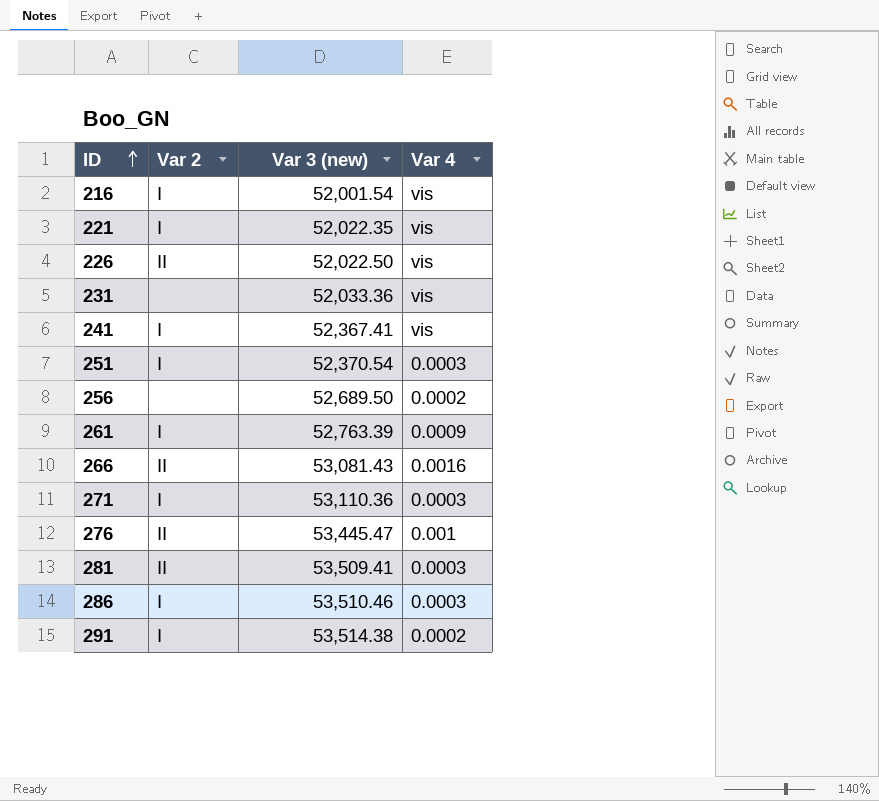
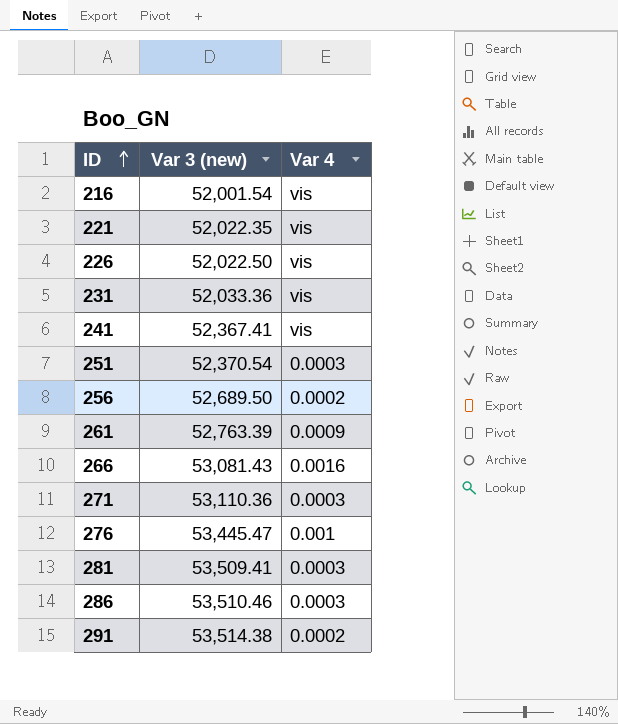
column Var 2 | position: 2 -> none

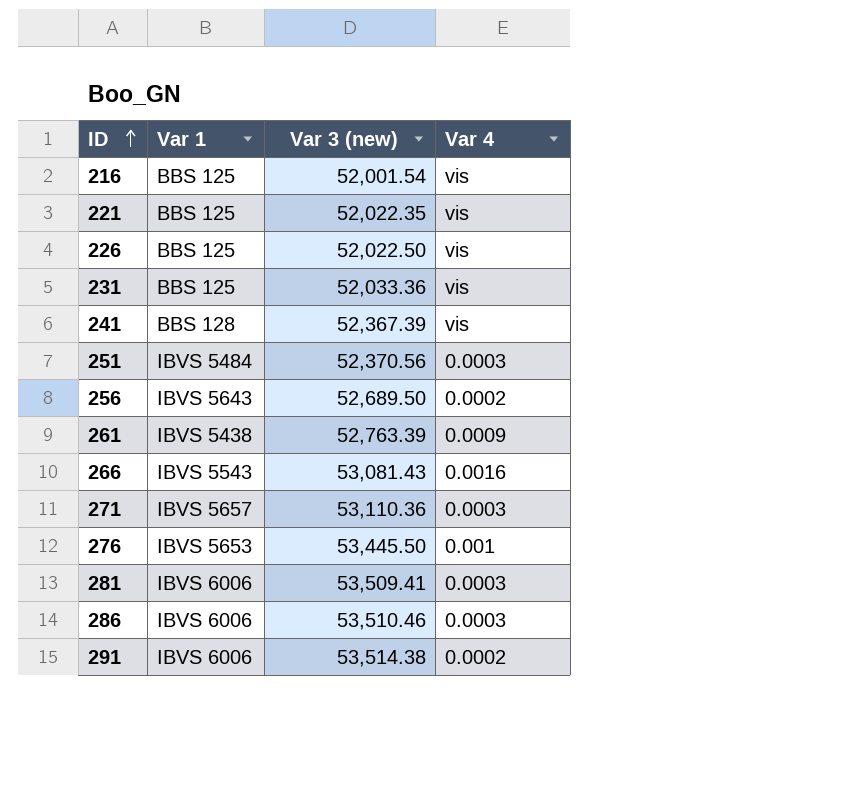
column Var 1 | position: none -> 2
241 | Var 3 (new): 52,367.41 -> 52,367.39
251 | Var 3 (new): 52,370.54 -> 52,370.56
276 | Var 3 (new): 53,445.47 -> 53,445.50

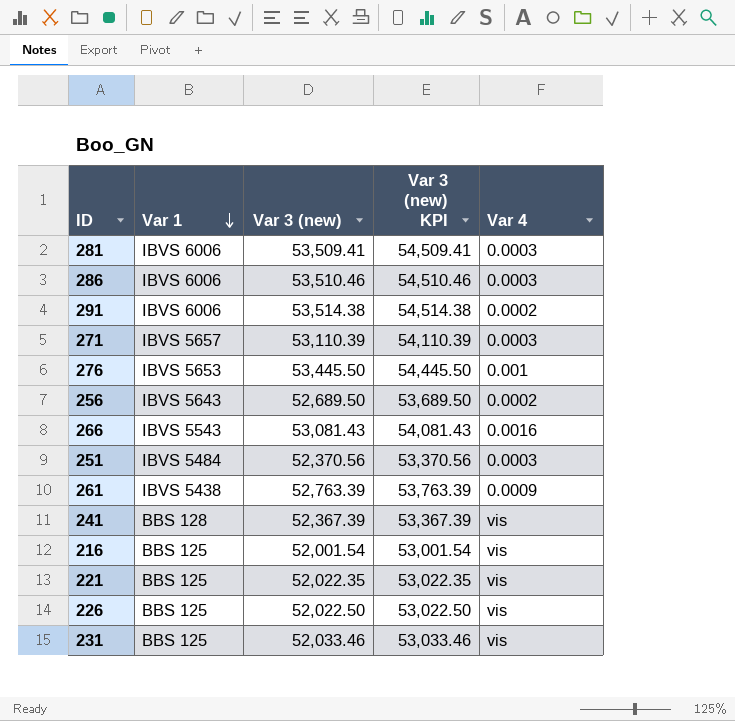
row order: ID ascending -> Var 1 descending
column Var 3 (new) KPI | formula: none -> [Var 3 (new)] + 1000
271 | Var 3 (new): 53,110.36 -> 53,110.39
231 | Var 3 (new): 52,033.36 -> 52,033.46

